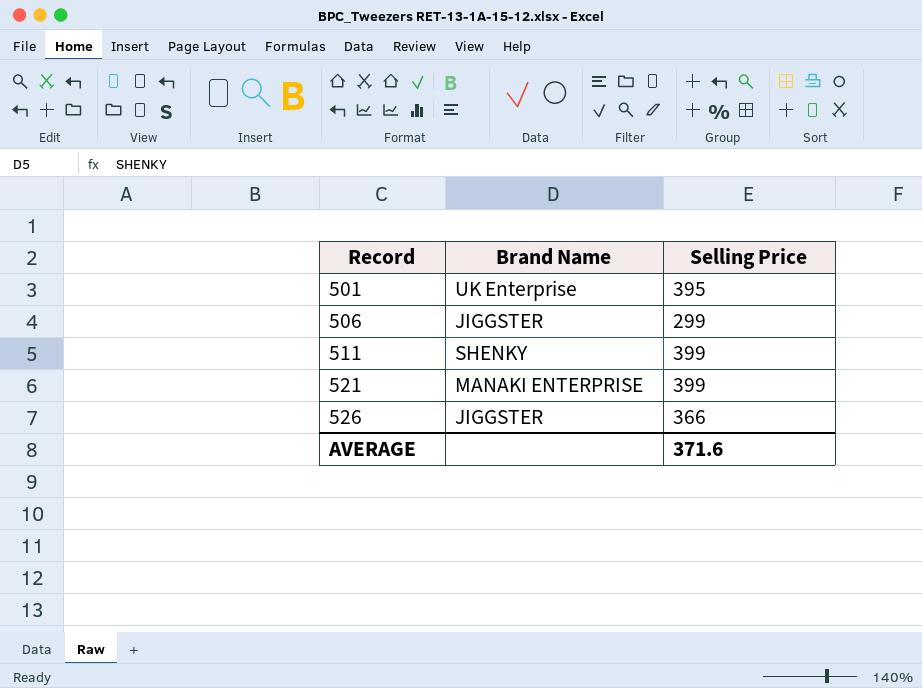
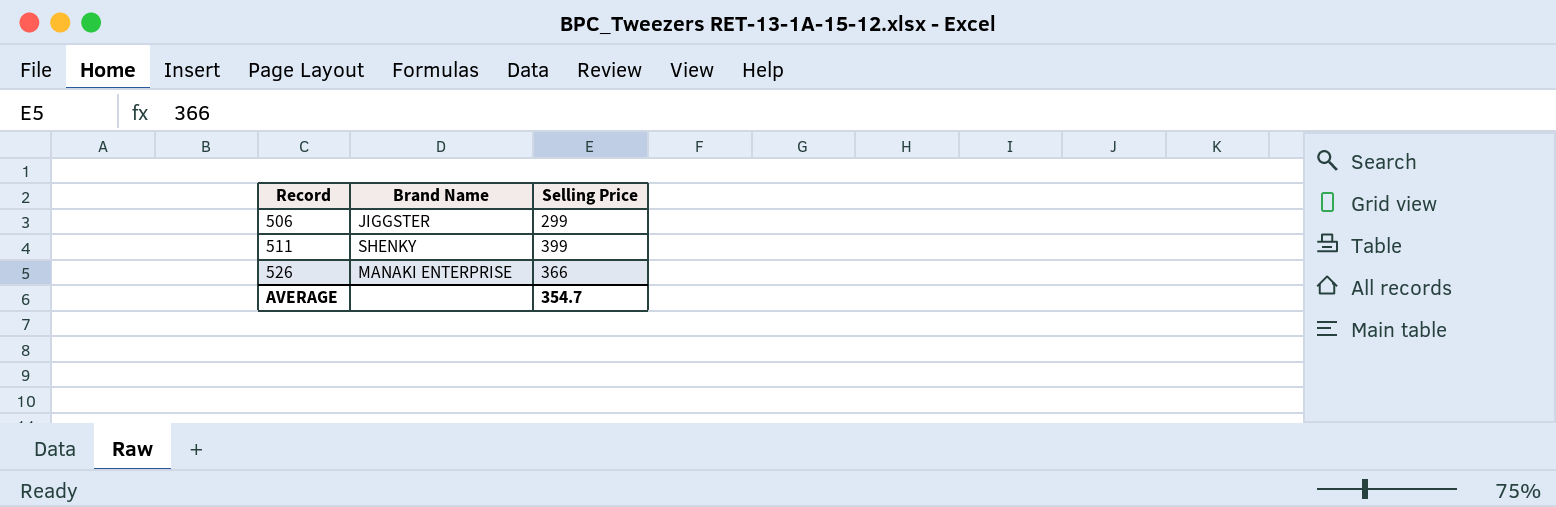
row 501: UK Enterprise | 395 -> none
row 521: MANAKI ENTERPRISE | 399 -> none
526 | Brand Name: JIGGSTER -> MANAKI ENTERPRISE
AVERAGE | Selling Price: 371.6 -> 354.7

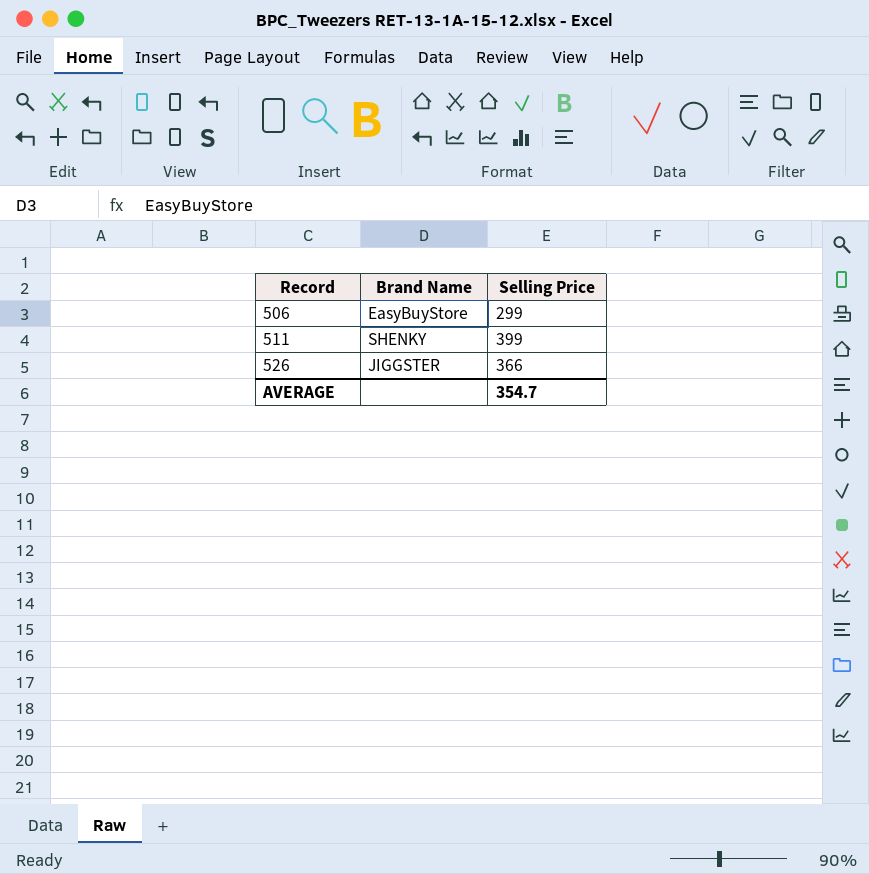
506 | Brand Name: JIGGSTER -> EasyBuyStore
526 | Brand Name: MANAKI ENTERPRISE -> JIGGSTER

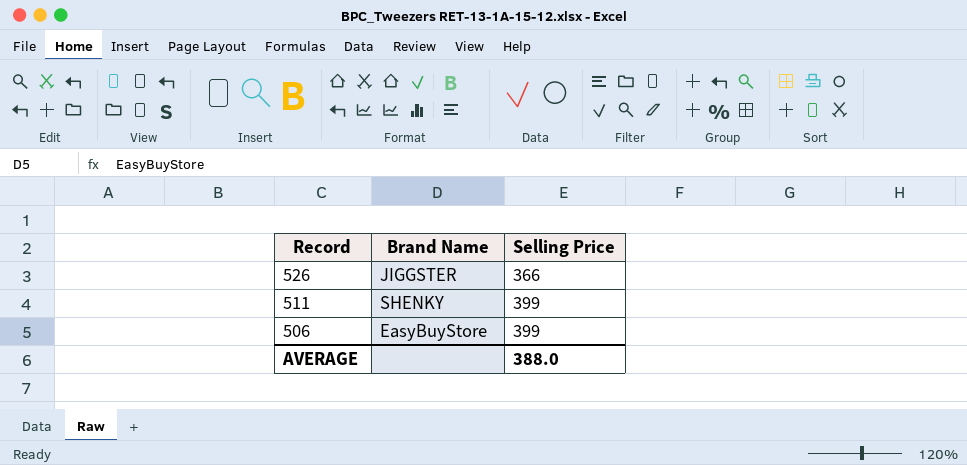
row order: Record ascending -> Record descending
506 | Selling Price: 299 -> 399
AVERAGE | Selling Price: 354.7 -> 388.0

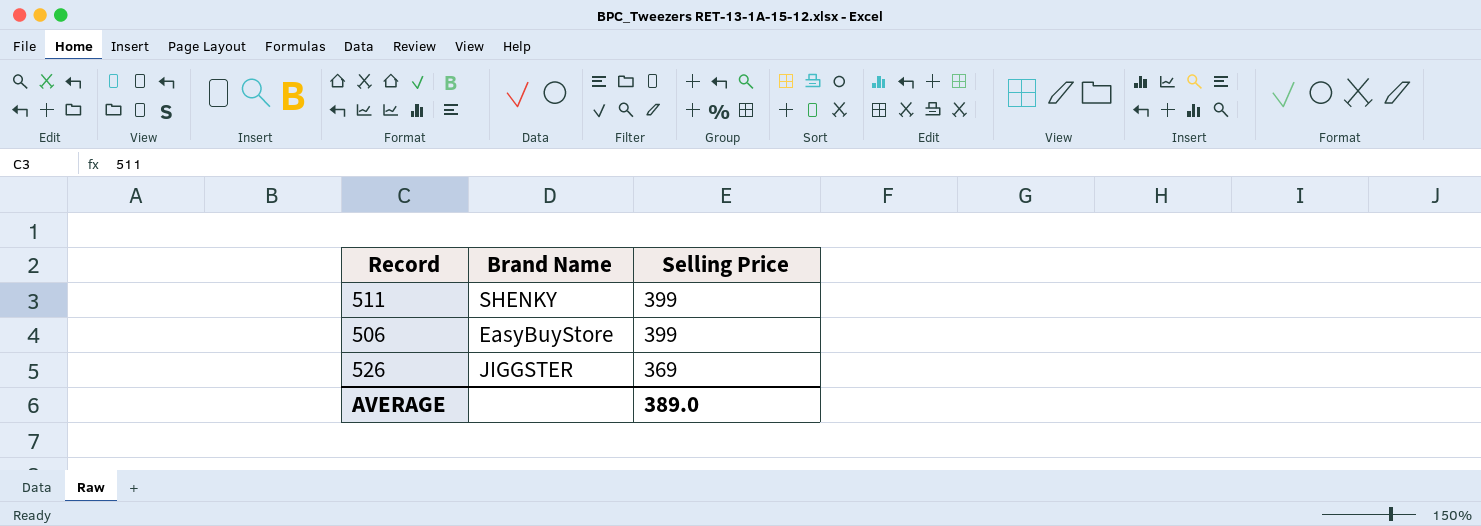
row order: Record descending -> Selling Price descending
526 | Selling Price: 366 -> 369
AVERAGE | Selling Price: 388.0 -> 389.0

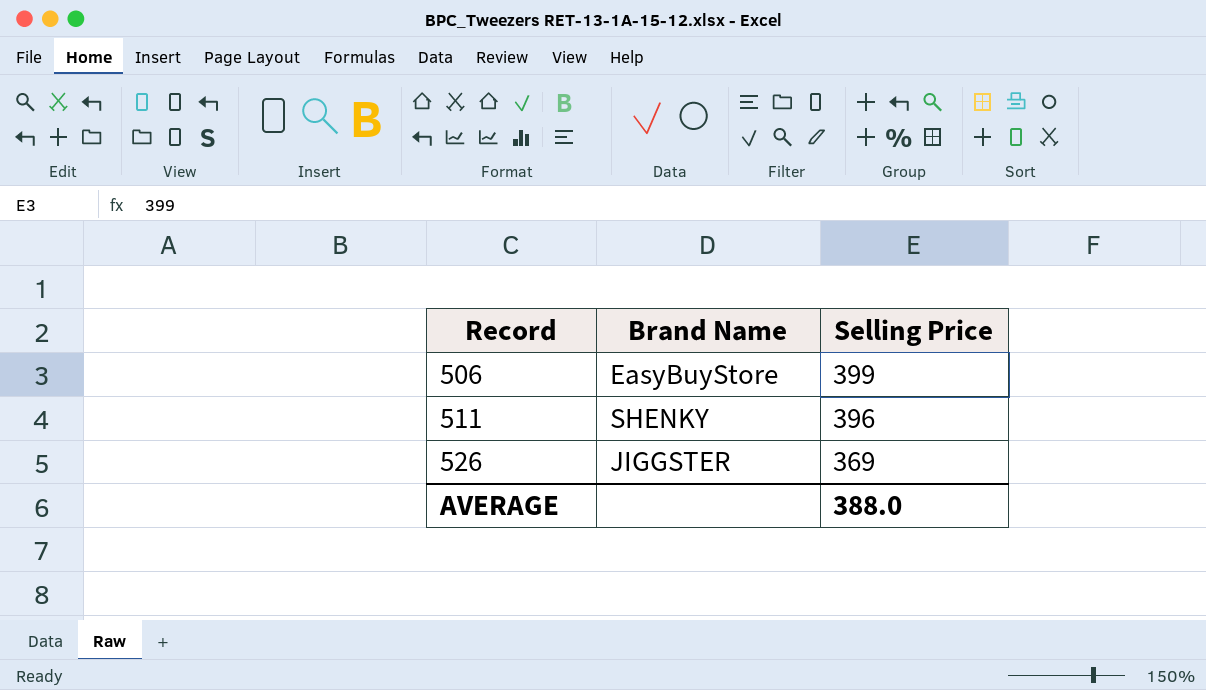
row order: Selling Price descending -> Record ascending
511 | Selling Price: 399 -> 396
AVERAGE | Selling Price: 389.0 -> 388.0

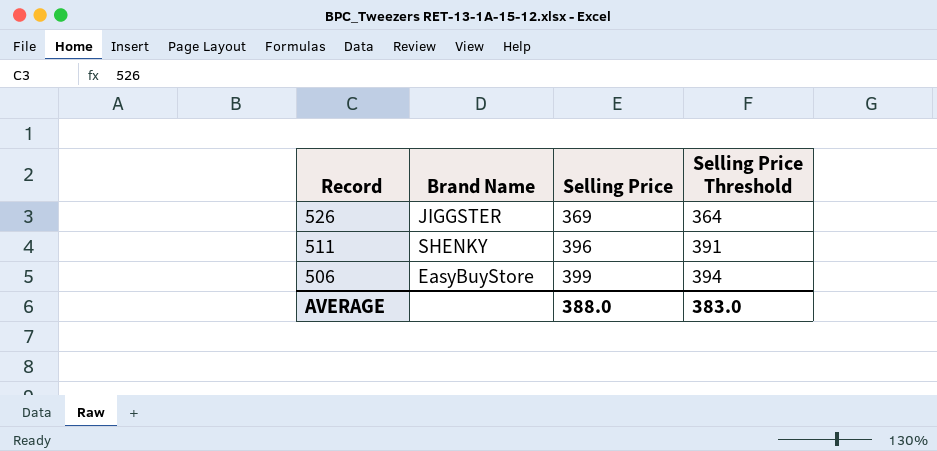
row order: Record ascending -> Record descending
column Selling Price Threshold | formula: none -> [Selling Price] - 5

